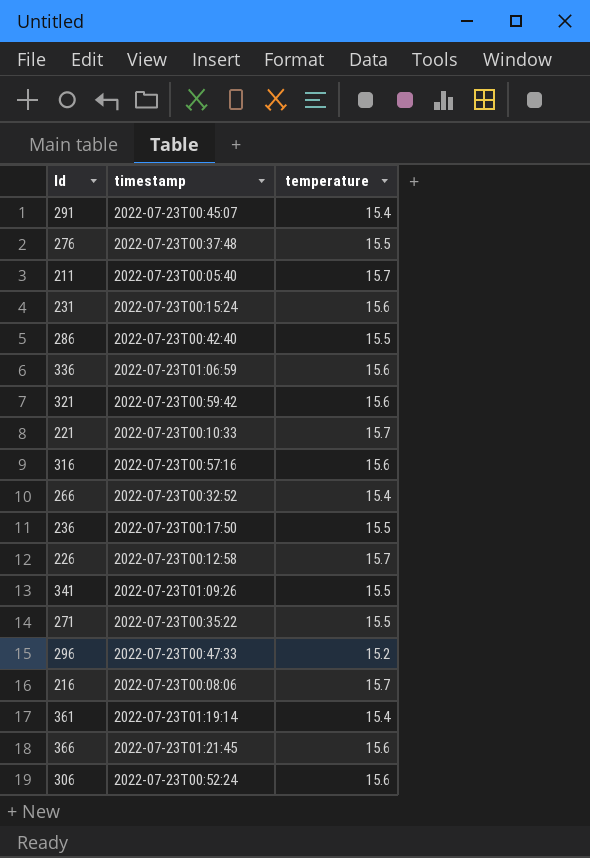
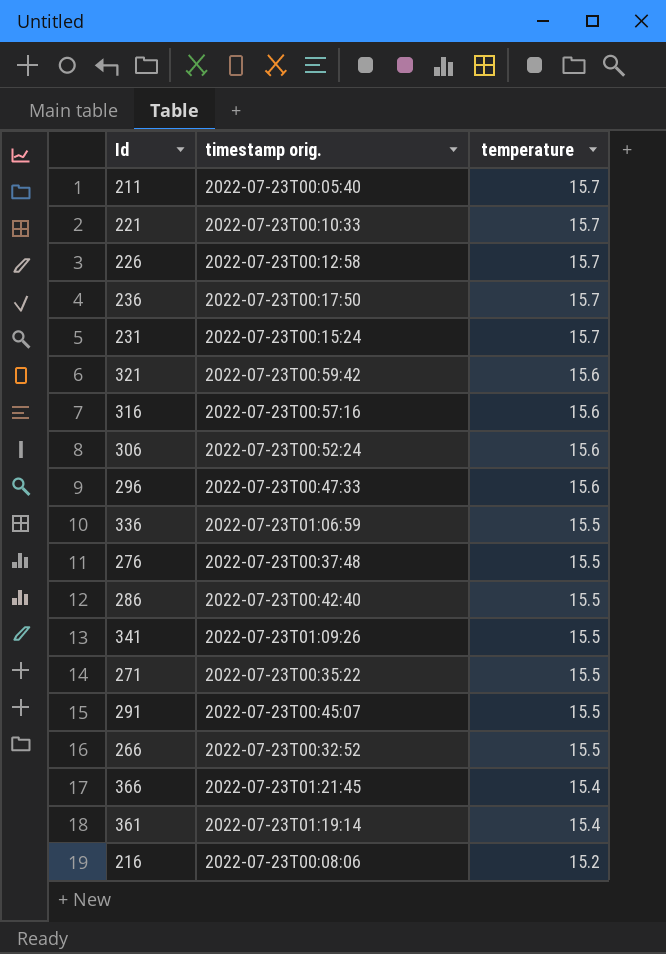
row order: none -> temperature descending
column name: timestamp -> timestamp orig.
236 | temperature: 15.5 -> 15.7
231 | temperature: 15.6 -> 15.7
296 | temperature: 15.2 -> 15.6
336 | temperature: 15.6 -> 15.5
291 | temperature: 15.4 -> 15.5
266 | temperature: 15.4 -> 15.5
366 | temperature: 15.6 -> 15.4
216 | temperature: 15.7 -> 15.2

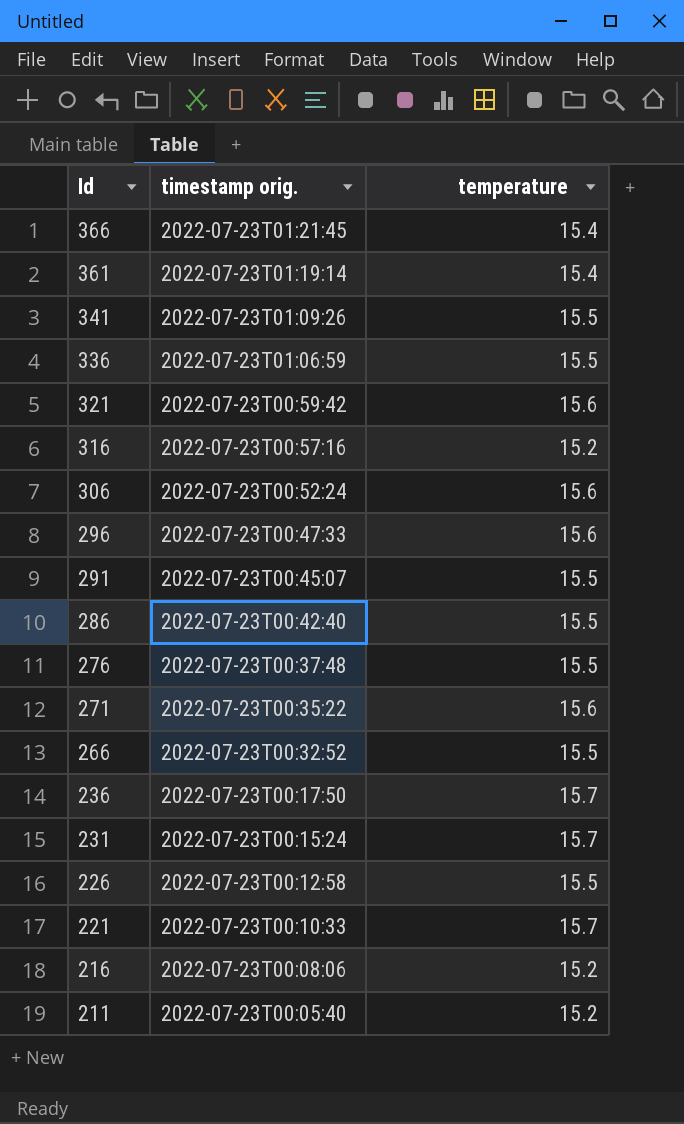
row order: temperature descending -> Id descending
316 | temperature: 15.6 -> 15.2
271 | temperature: 15.5 -> 15.6
226 | temperature: 15.7 -> 15.5
211 | temperature: 15.7 -> 15.2

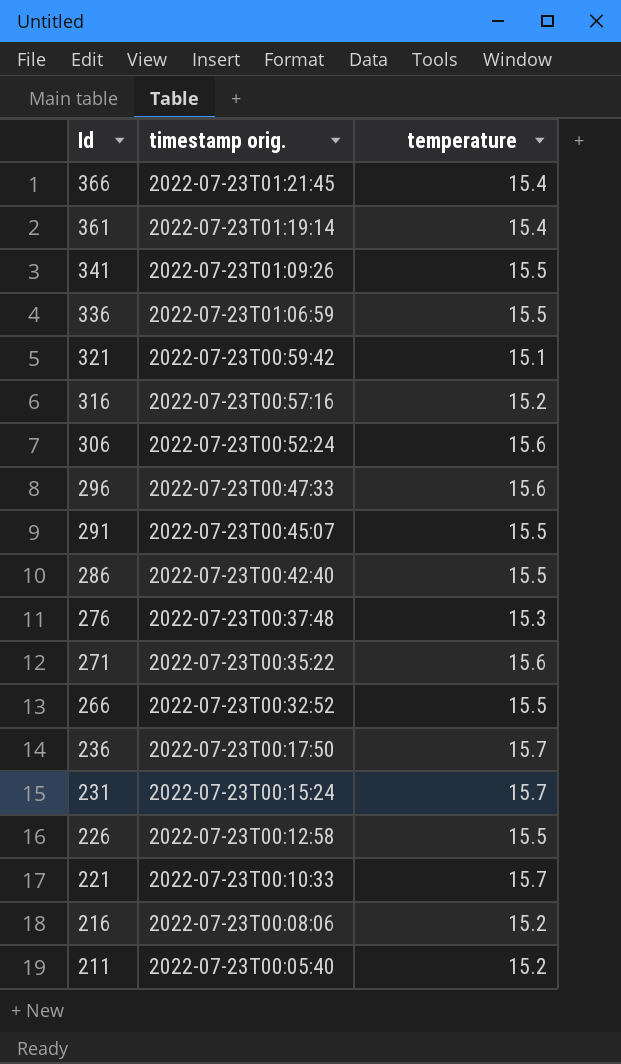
321 | temperature: 15.6 -> 15.1
276 | temperature: 15.5 -> 15.3

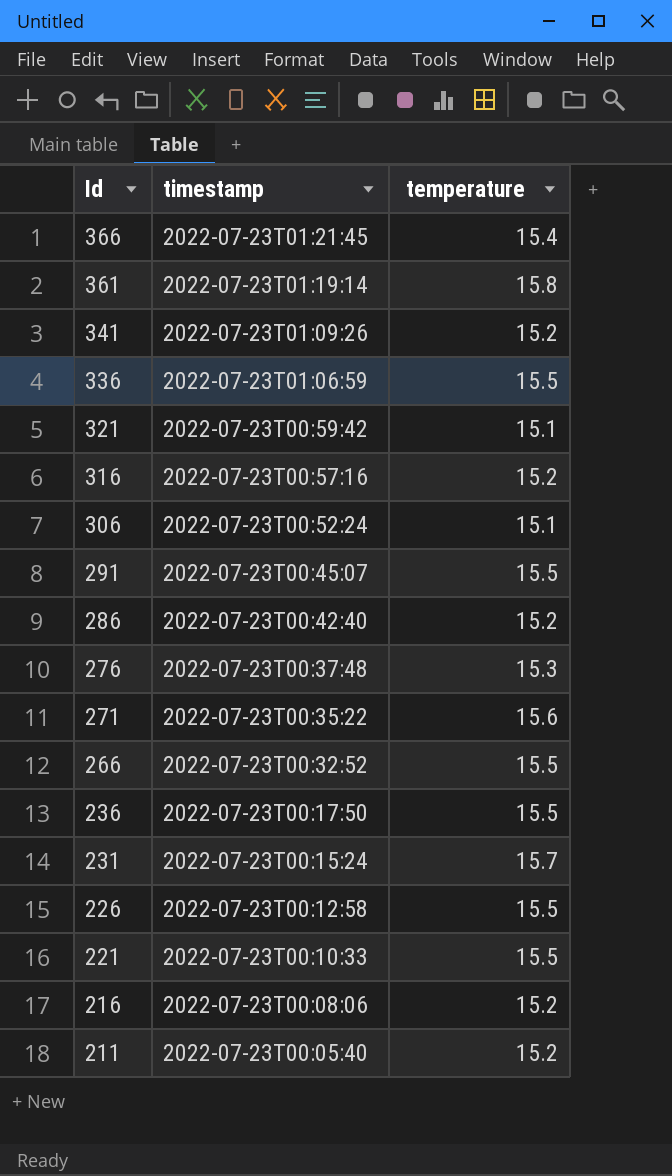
column name: timestamp orig. -> timestamp
row 296: 2022-07-23T00:47:33 | 15.6 -> none
361 | temperature: 15.4 -> 15.8
341 | temperature: 15.5 -> 15.2
306 | temperature: 15.6 -> 15.1
286 | temperature: 15.5 -> 15.2
236 | temperature: 15.7 -> 15.5
221 | temperature: 15.7 -> 15.5

